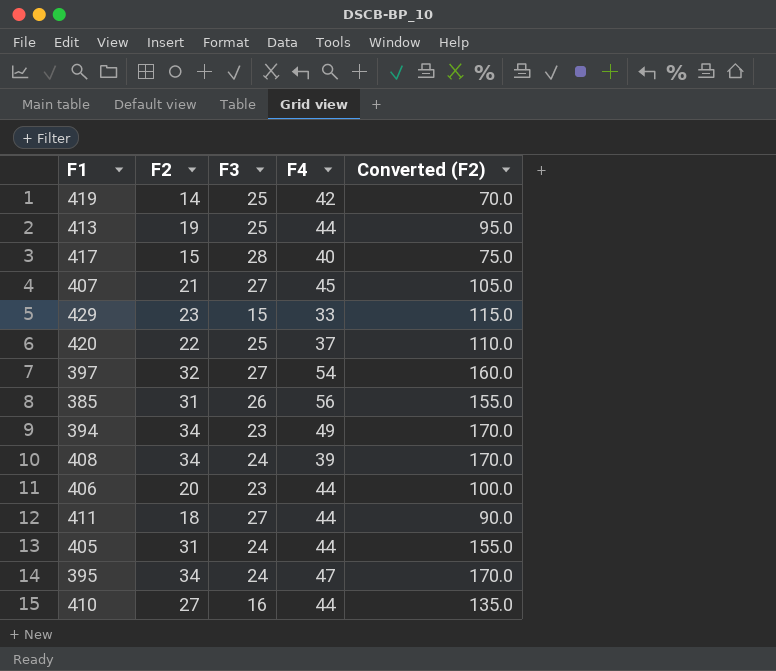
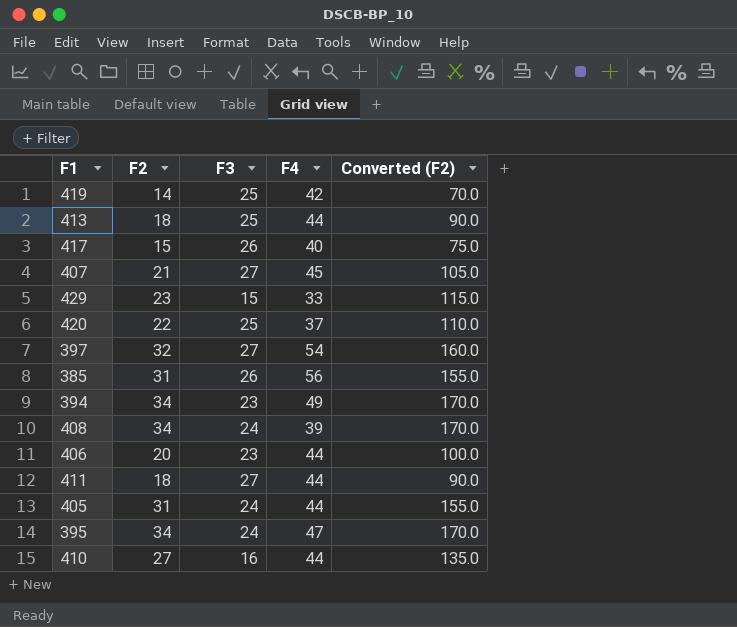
413 | F2: 19 -> 18
413 | Converted (F2): 95.0 -> 90.0
417 | F3: 28 -> 26

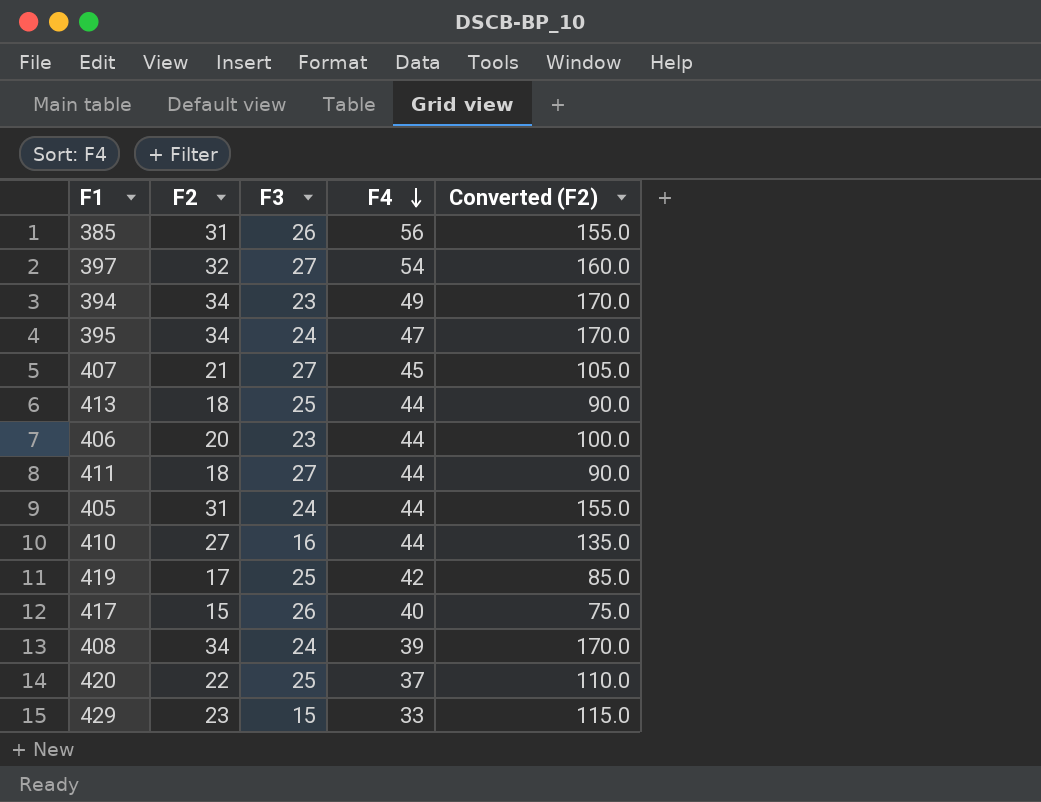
row order: none -> F4 descending
419 | F2: 14 -> 17
419 | Converted (F2): 70.0 -> 85.0

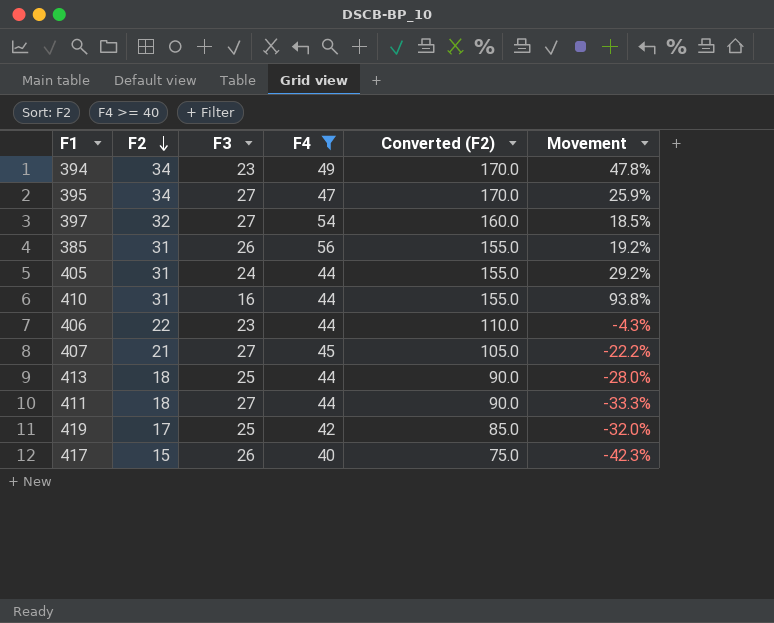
filter: none -> F4 >= 40
row order: F4 descending -> F2 descending
column Movement | formula: none -> ([F2] - [F3]) / [F3]
395 | F3: 24 -> 27
410 | F2: 27 -> 31
410 | Converted (F2): 135.0 -> 155.0
406 | F2: 20 -> 22
406 | Converted (F2): 100.0 -> 110.0

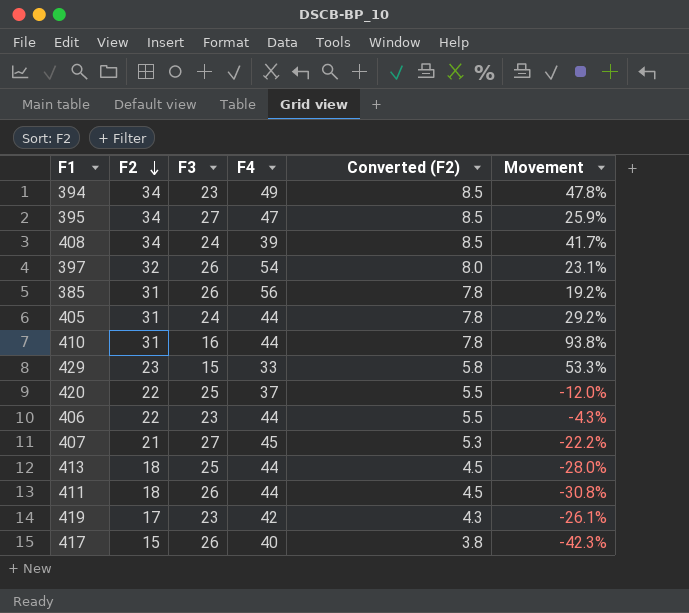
filter: F4 >= 40 -> none
column Converted (F2) | formula: [F2] * 5 -> [F2] * 0.25
397 | F3: 27 -> 26
397 | Movement: 18.5% -> 23.1%
411 | F3: 27 -> 26
411 | Movement: -33.3% -> -30.8%
419 | F3: 25 -> 23
419 | Movement: -32.0% -> -26.1%

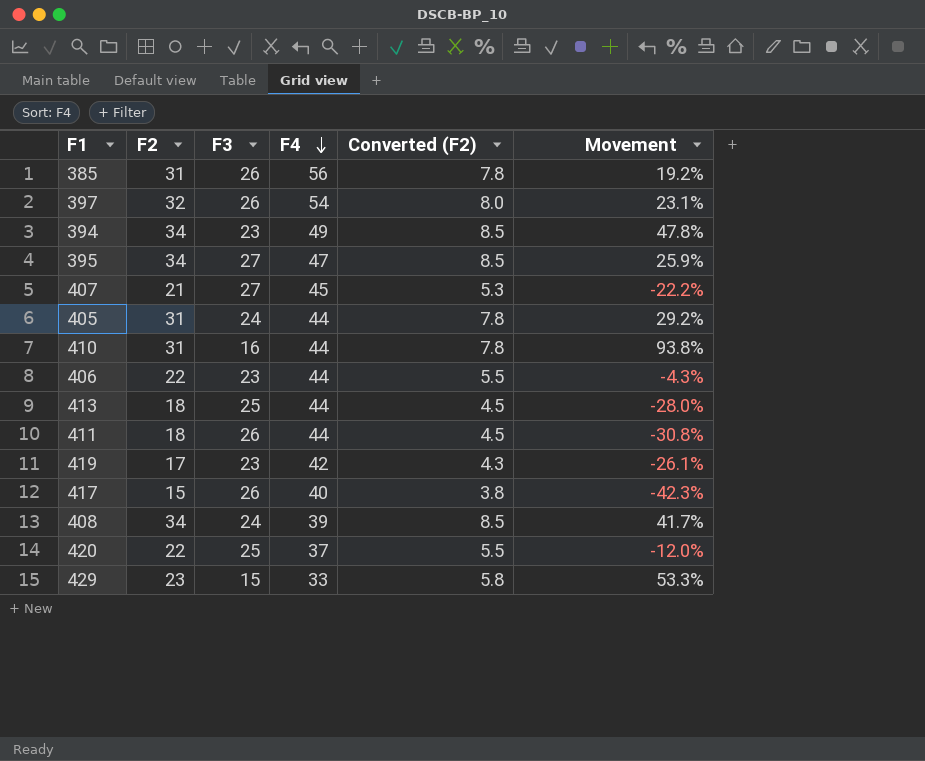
row order: F2 descending -> F4 descending

